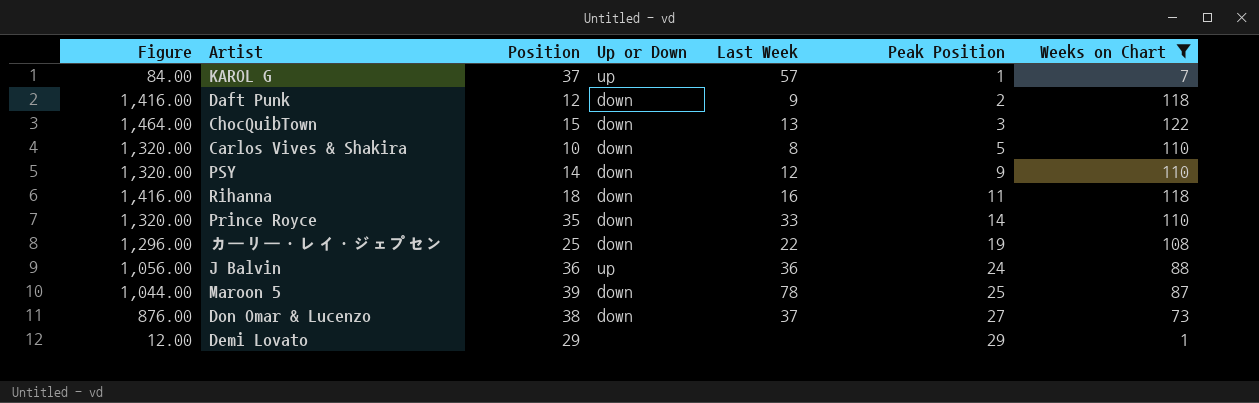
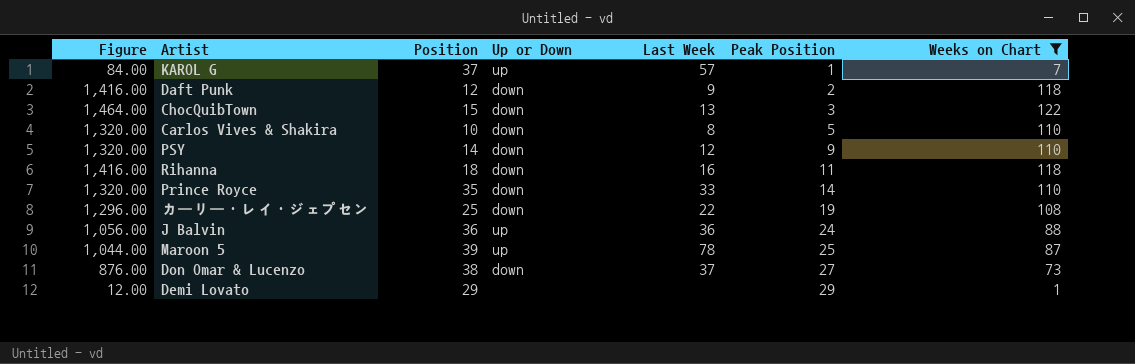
Maroon 5 | Up or Down: down -> up

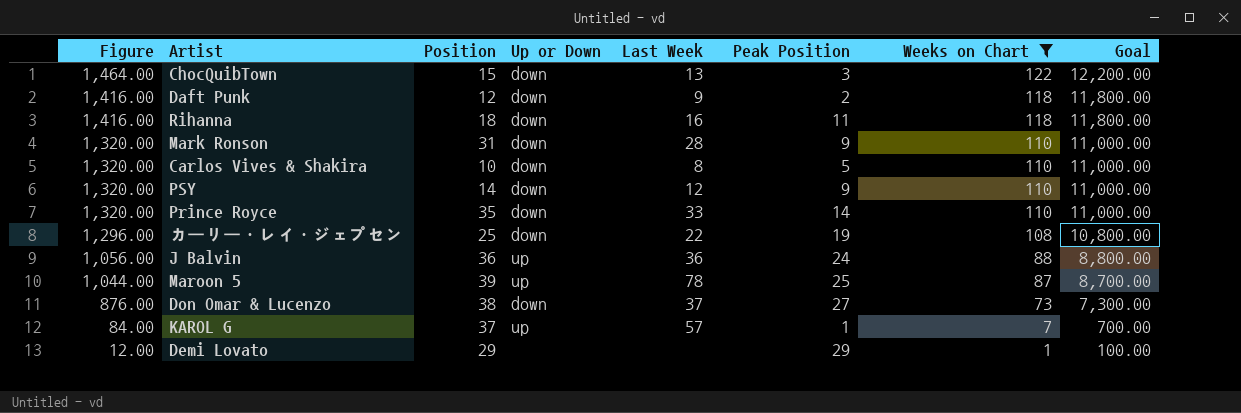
row order: Peak Position ascending -> Figure descending
column Goal | formula: none -> [Weeks on Chart] * 100
row Mark Ronson: none -> 1,320.00 | 31 | down | 28 | 9 | 110 | 11,000.00

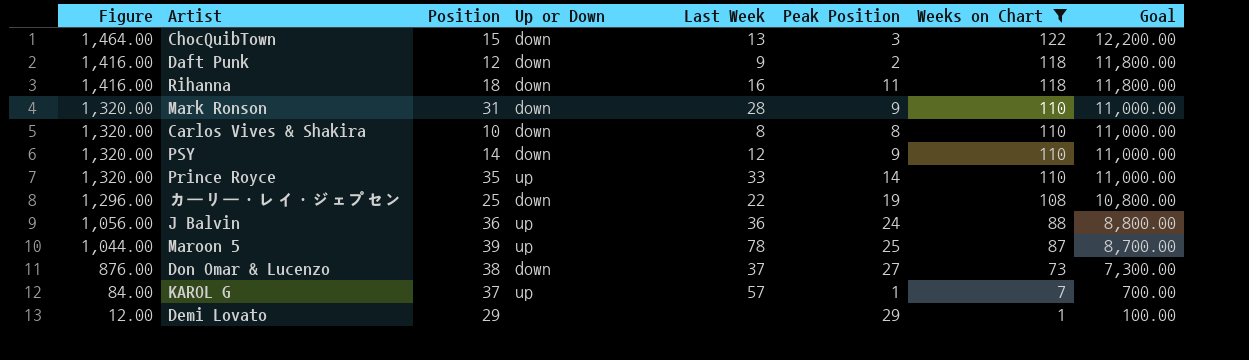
Carlos Vives & Shakira | Peak Position: 5 -> 8
Prince Royce | Up or Down: down -> up

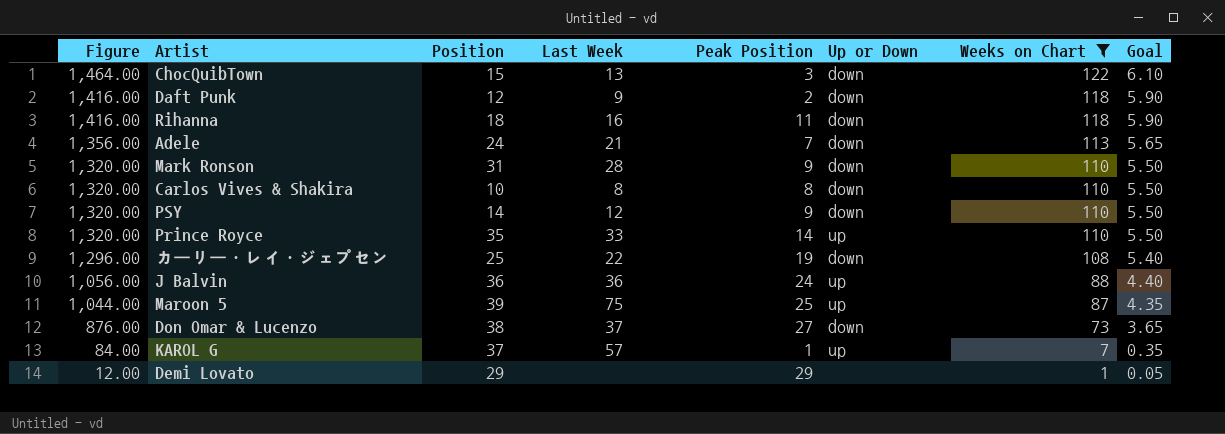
column Up or Down | position: 4 -> 6
column Goal | formula: [Weeks on Chart] * 100 -> [Weeks on Chart] * 0.05
row Adele: none -> 1,356.00 | 24 | 21 | 7 | down | 113 | 5.65
Maroon 5 | Last Week: 78 -> 75

